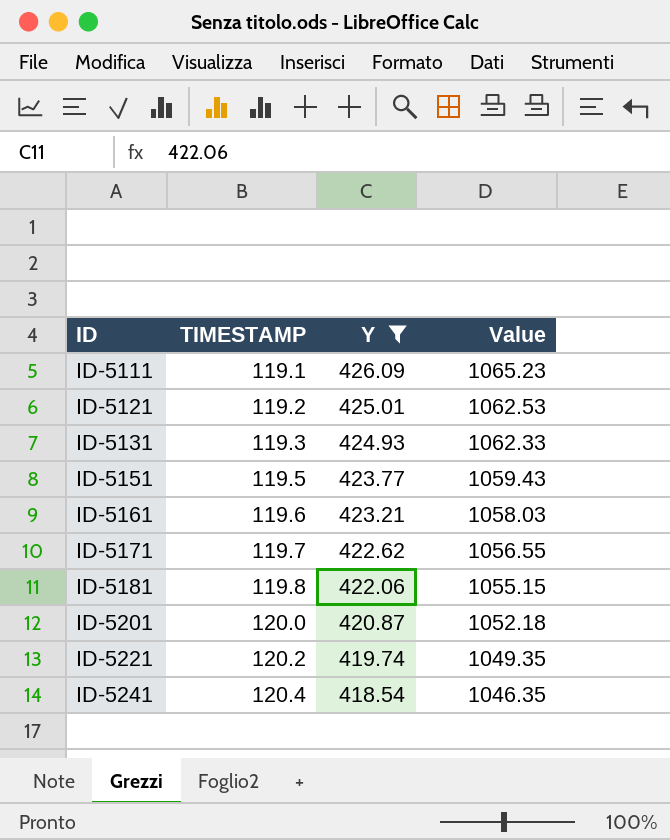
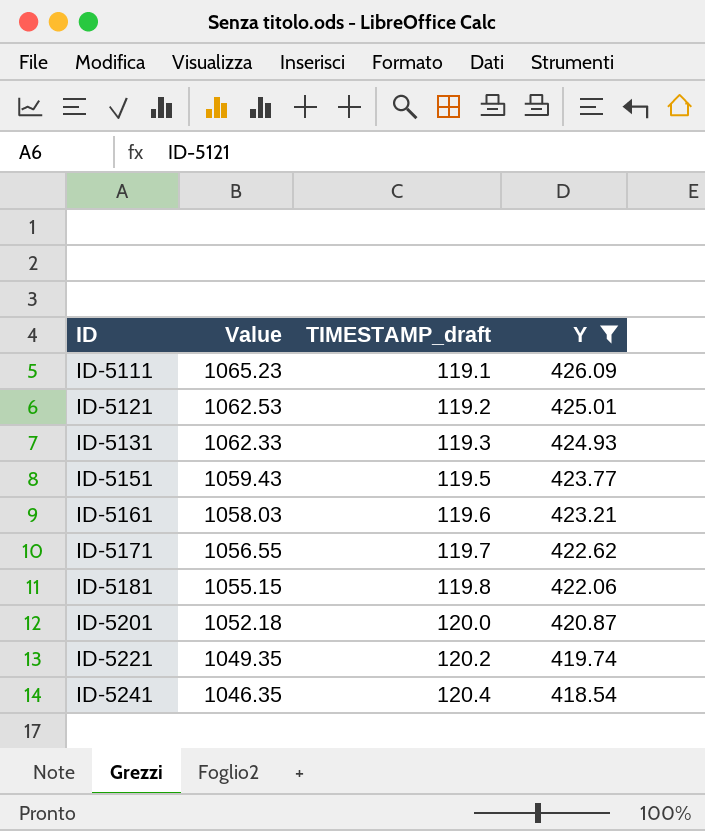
column Value | position: 4 -> 2
column name: TIMESTAMP -> TIMESTAMP_draft

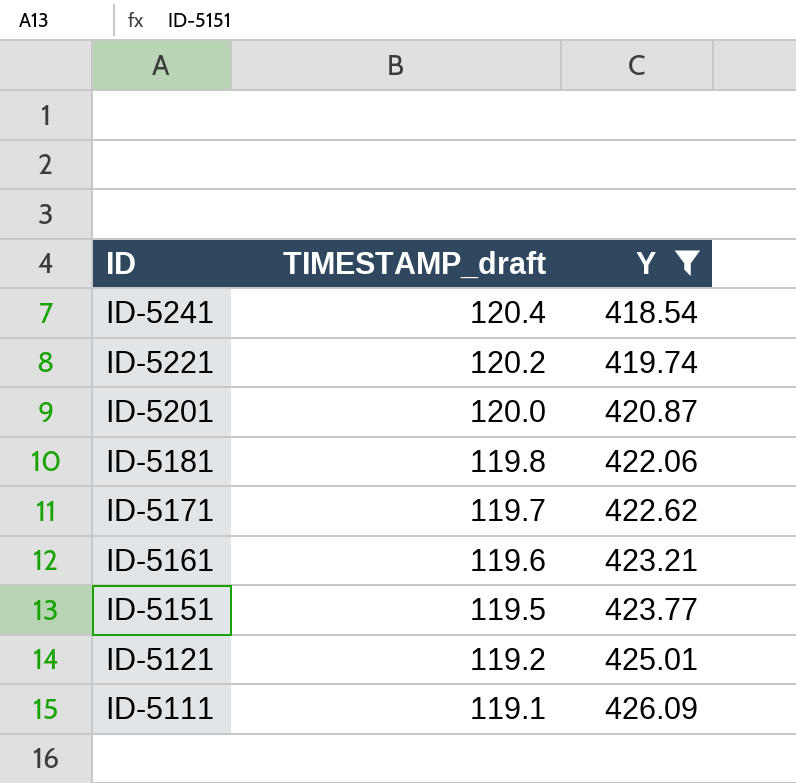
row order: ID ascending -> ID descending
column Value | formula: [Y] * 2.5 -> none
row ID-5131: 1062.33 | 119.3 | 424.93 -> none

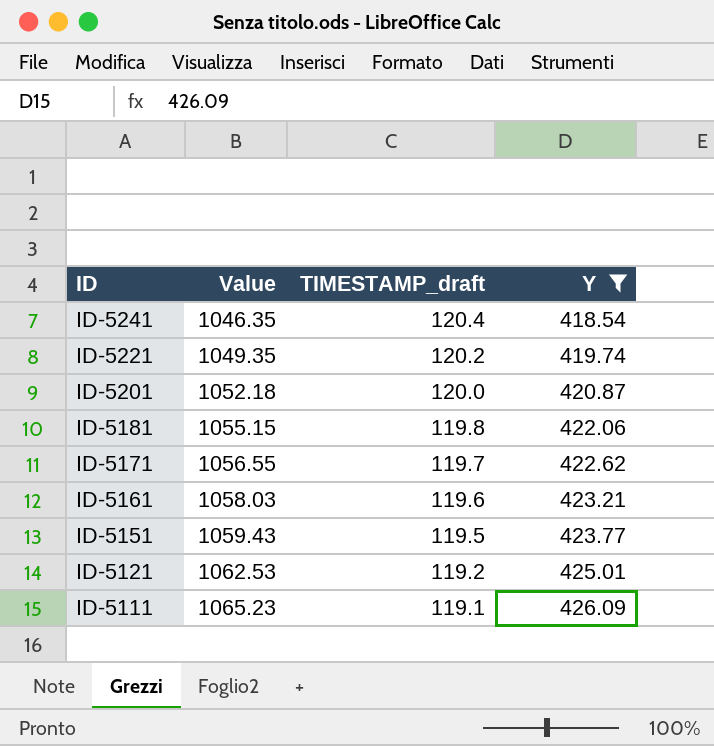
column Value | formula: none -> [Y] * 2.5

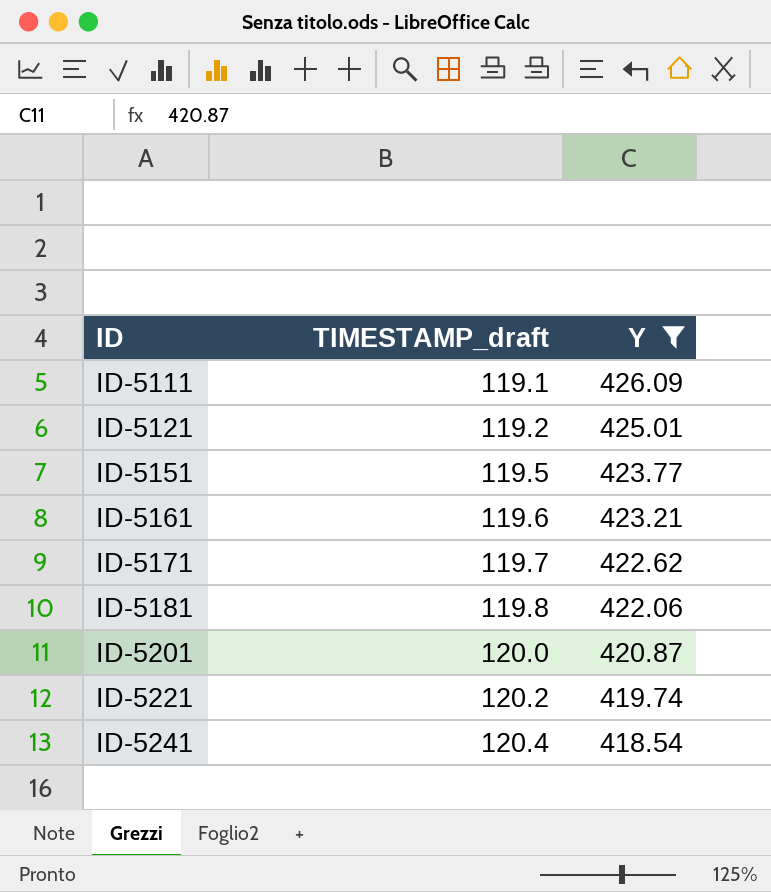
row order: ID descending -> ID ascending
column Value | formula: [Y] * 2.5 -> none

